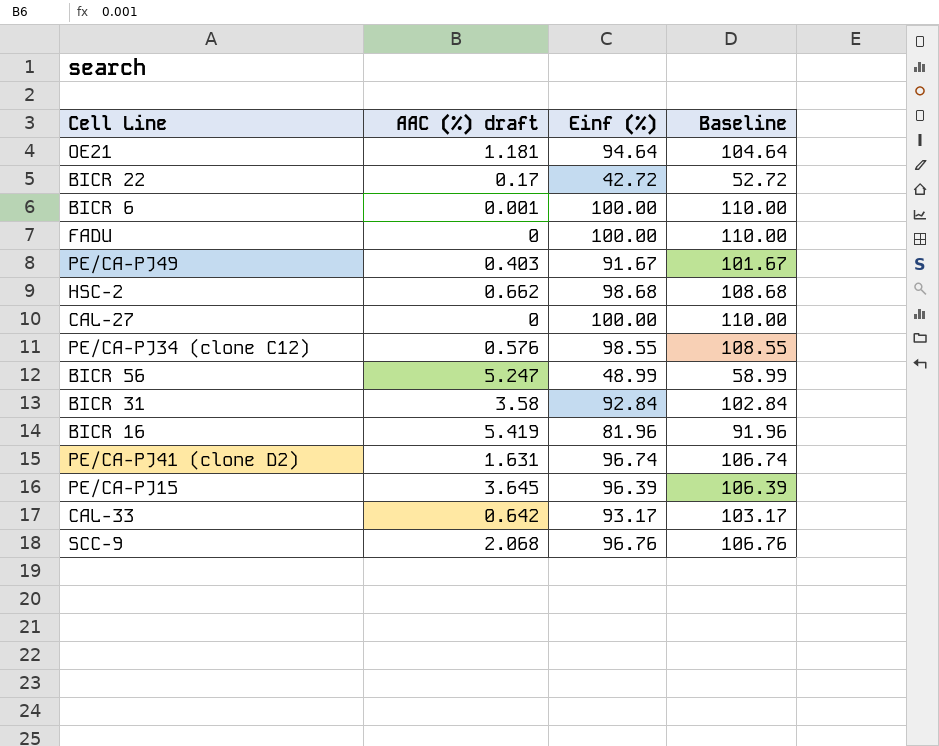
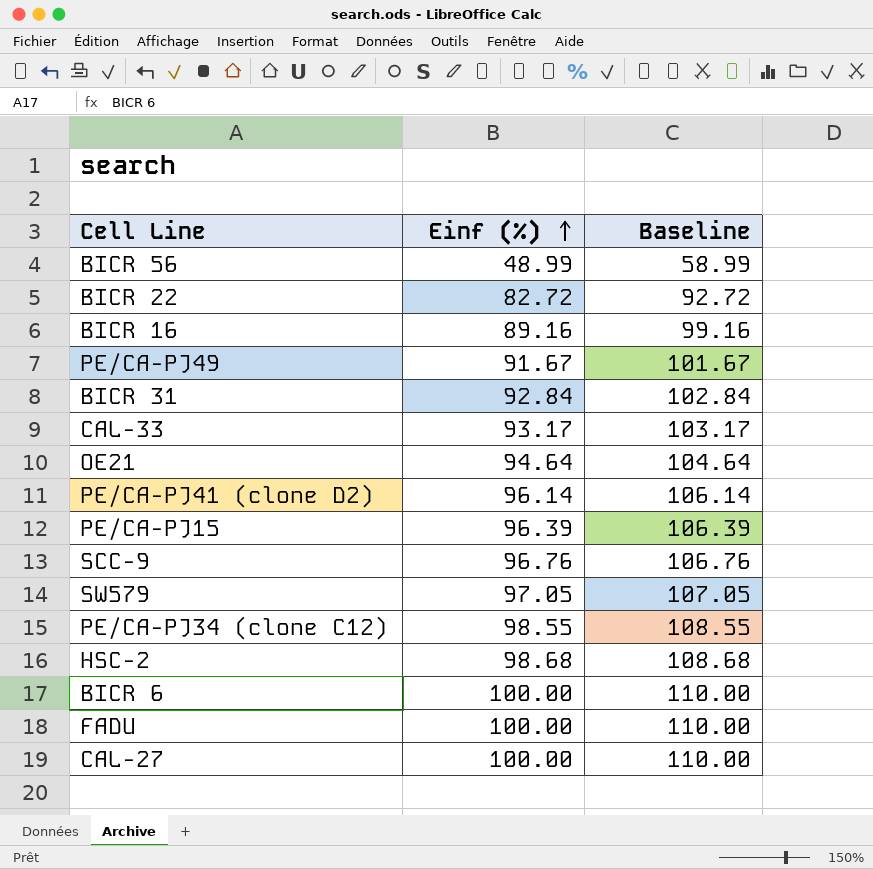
row order: none -> Einf (%) ascending
column AAC (%) draft | position: 2 -> none
BICR 22 | Einf (%): 42.72 -> 82.72
BICR 22 | Baseline: 52.72 -> 92.72
BICR 16 | Einf (%): 81.96 -> 89.16
BICR 16 | Baseline: 91.96 -> 99.16
PE/CA-PJ41 (clone D2) | Einf (%): 96.74 -> 96.14
PE/CA-PJ41 (clone D2) | Baseline: 106.74 -> 106.14
row SW579: none -> 97.05 | 107.05

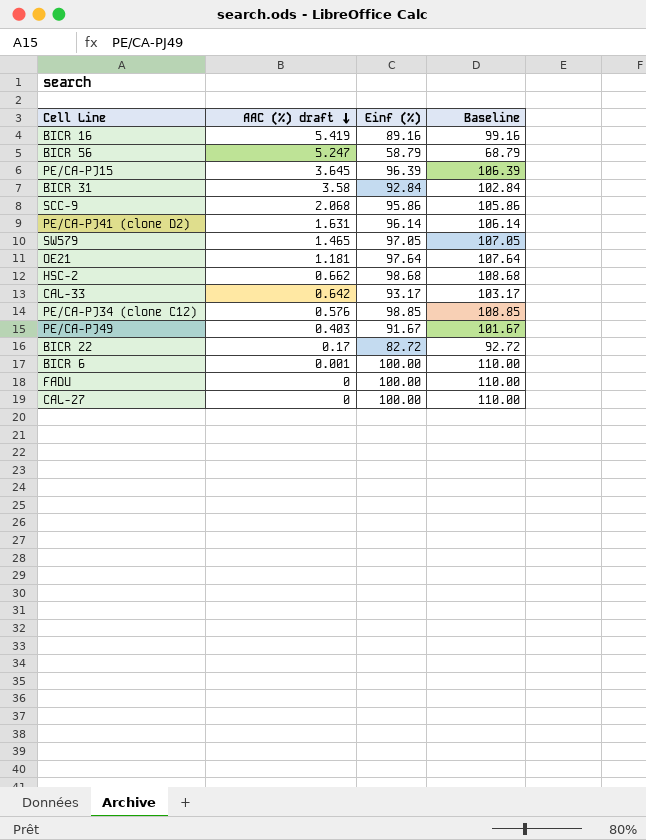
row order: Einf (%) ascending -> AAC (%) draft descending
column AAC (%) draft | position: none -> 2
BICR 56 | Einf (%): 48.99 -> 58.79
BICR 56 | Baseline: 58.99 -> 68.79
SCC-9 | Einf (%): 96.76 -> 95.86
SCC-9 | Baseline: 106.76 -> 105.86
OE21 | Einf (%): 94.64 -> 97.64
OE21 | Baseline: 104.64 -> 107.64
PE/CA-PJ34 (clone C12) | Einf (%): 98.55 -> 98.85
PE/CA-PJ34 (clone C12) | Baseline: 108.55 -> 108.85

